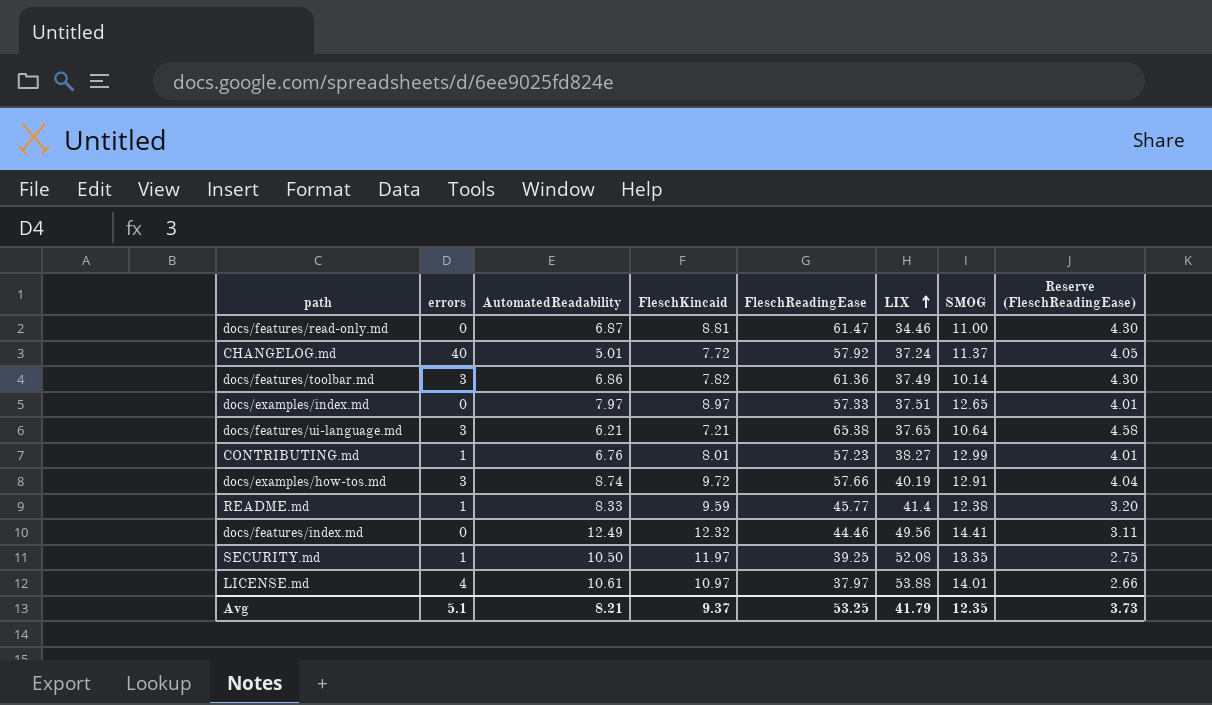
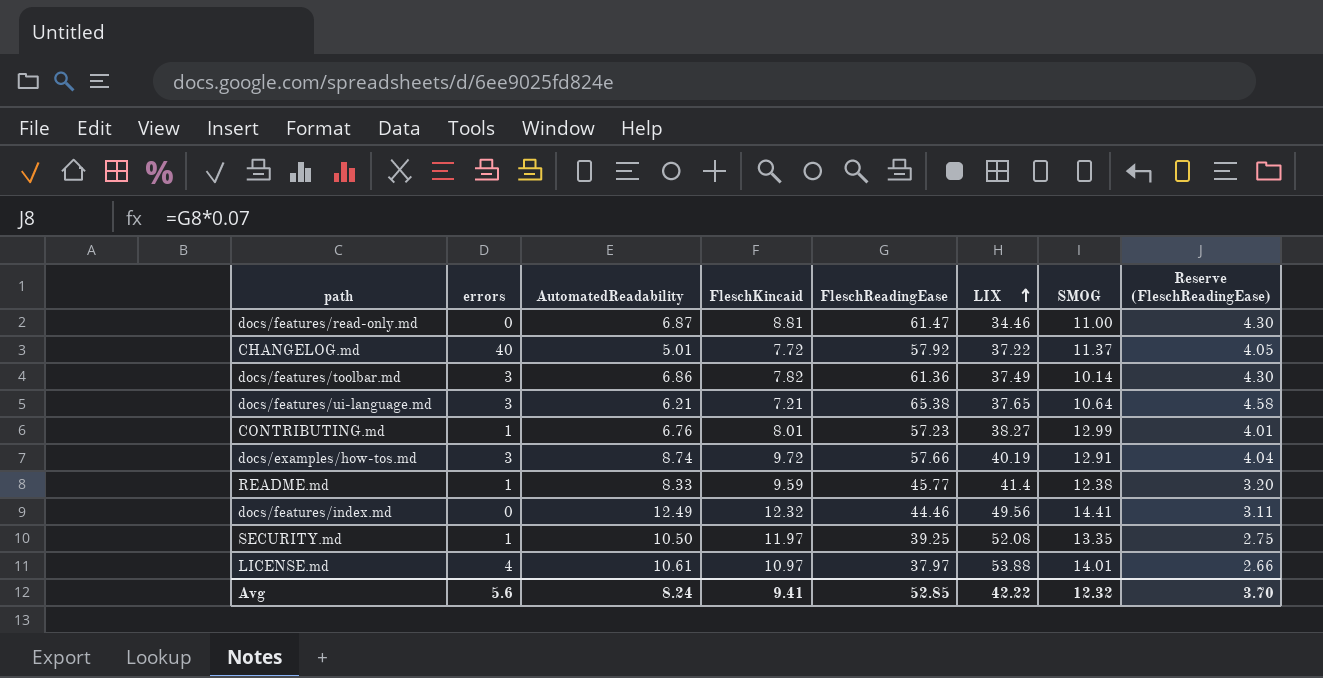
row docs/examples/index.md: 0 | 7.97 | 8.97 | 57.33 | 37.51 | 12.65 | 4.01 -> none
CHANGELOG.md | LIX: 37.24 -> 37.22
Avg | errors: 5.1 -> 5.6
Avg | AutomatedReadability: 8.21 -> 8.24
Avg | FleschKincaid: 9.37 -> 9.41
Avg | FleschReadingEase: 53.25 -> 52.85
Avg | LIX: 41.79 -> 42.22
Avg | SMOG: 12.35 -> 12.32
Avg | Reserve (FleschReadingEase): 3.73 -> 3.70

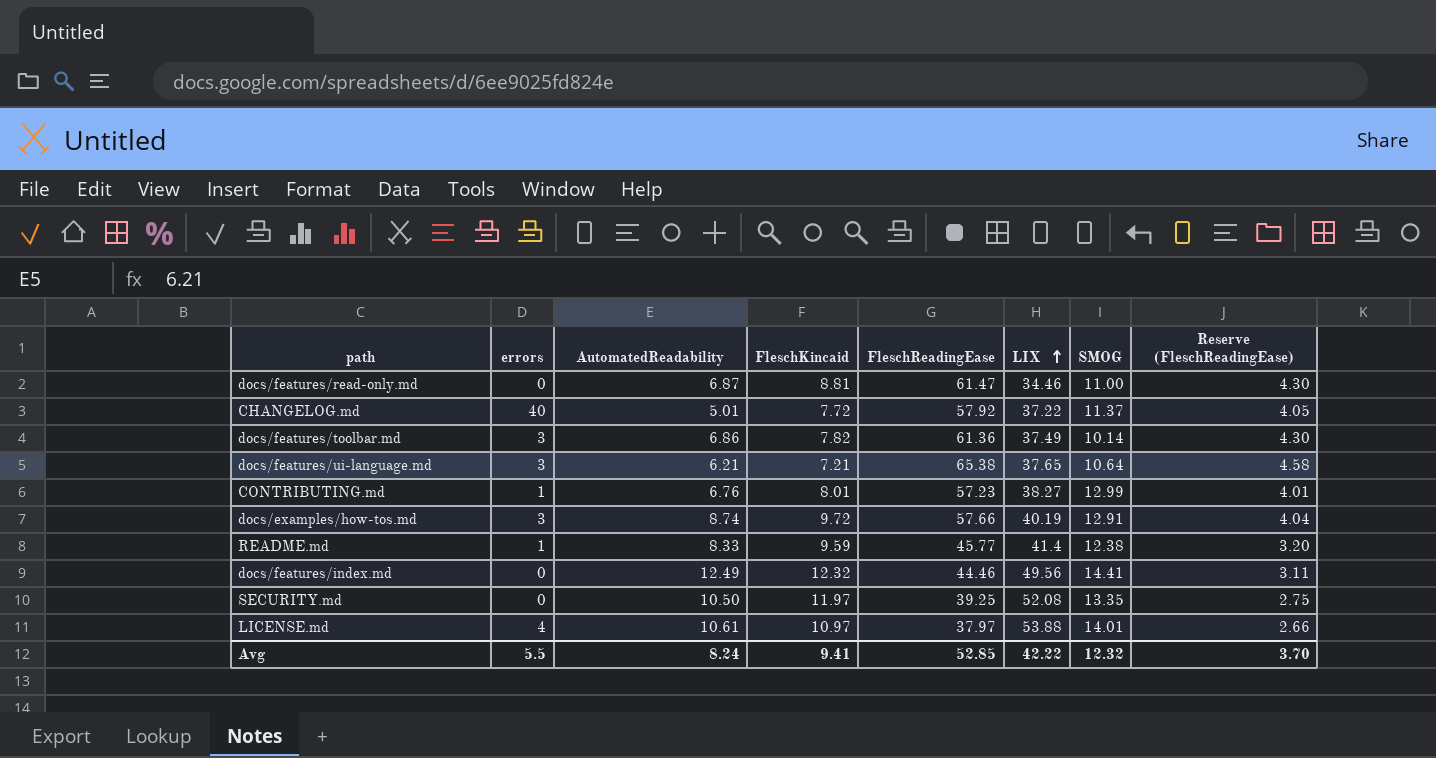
SECURITY.md | errors: 1 -> 0
Avg | errors: 5.6 -> 5.5

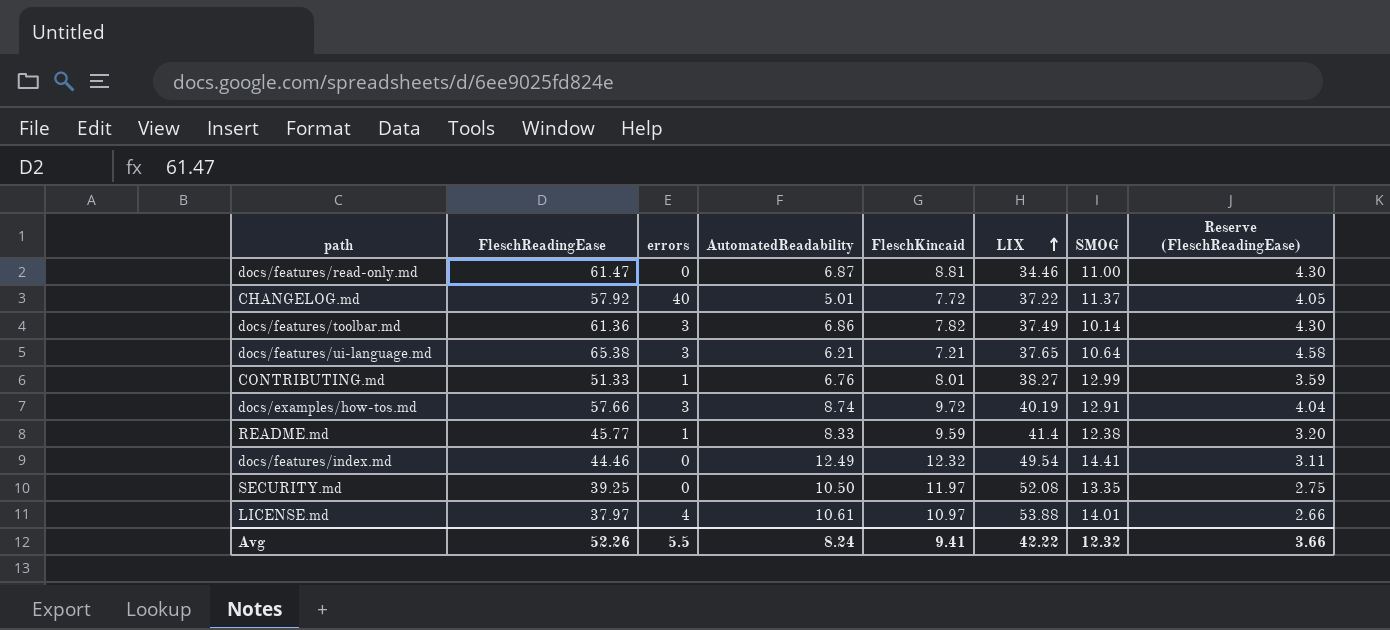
column FleschReadingEase | position: 5 -> 2
CONTRIBUTING.md | FleschReadingEase: 57.23 -> 51.33
CONTRIBUTING.md | Reserve (FleschReadingEase): 4.01 -> 3.59
docs/features/index.md | LIX: 49.56 -> 49.54
Avg | FleschReadingEase: 52.85 -> 52.26
Avg | Reserve (FleschReadingEase): 3.70 -> 3.66

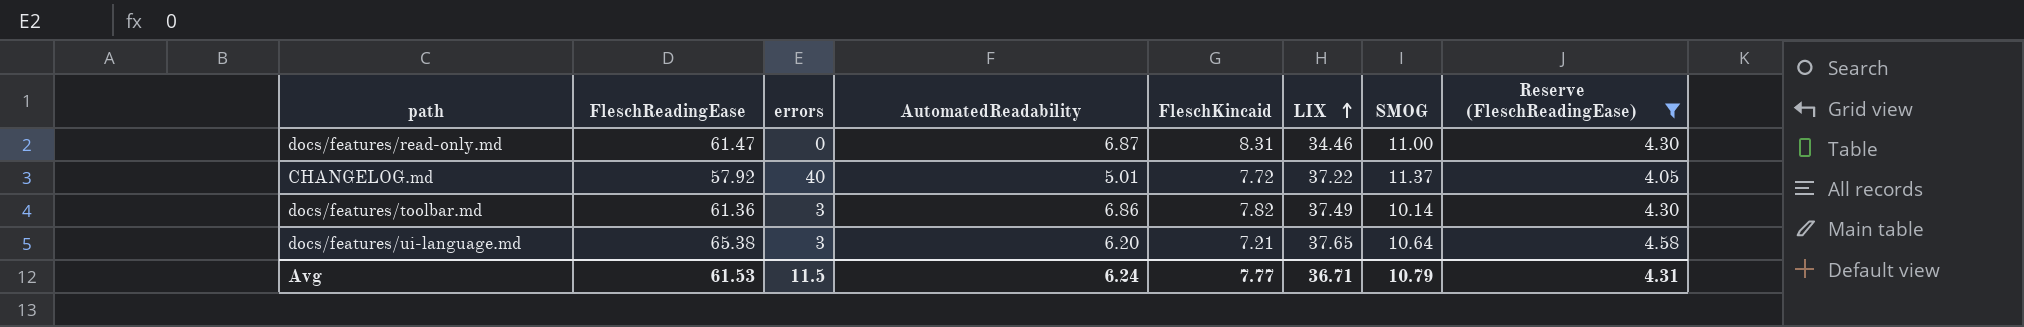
filter: none -> Reserve (FleschReadingEase) >= 4.05
docs/features/read-only.md | FleschKincaid: 8.81 -> 8.31
docs/features/ui-language.md | AutomatedReadability: 6.21 -> 6.20
Avg | FleschReadingEase: 52.26 -> 61.53
Avg | errors: 5.5 -> 11.5
Avg | AutomatedReadability: 8.24 -> 6.24
Avg | FleschKincaid: 9.41 -> 7.77
Avg | LIX: 42.22 -> 36.71
Avg | SMOG: 12.32 -> 10.79
Avg | Reserve (FleschReadingEase): 3.66 -> 4.31

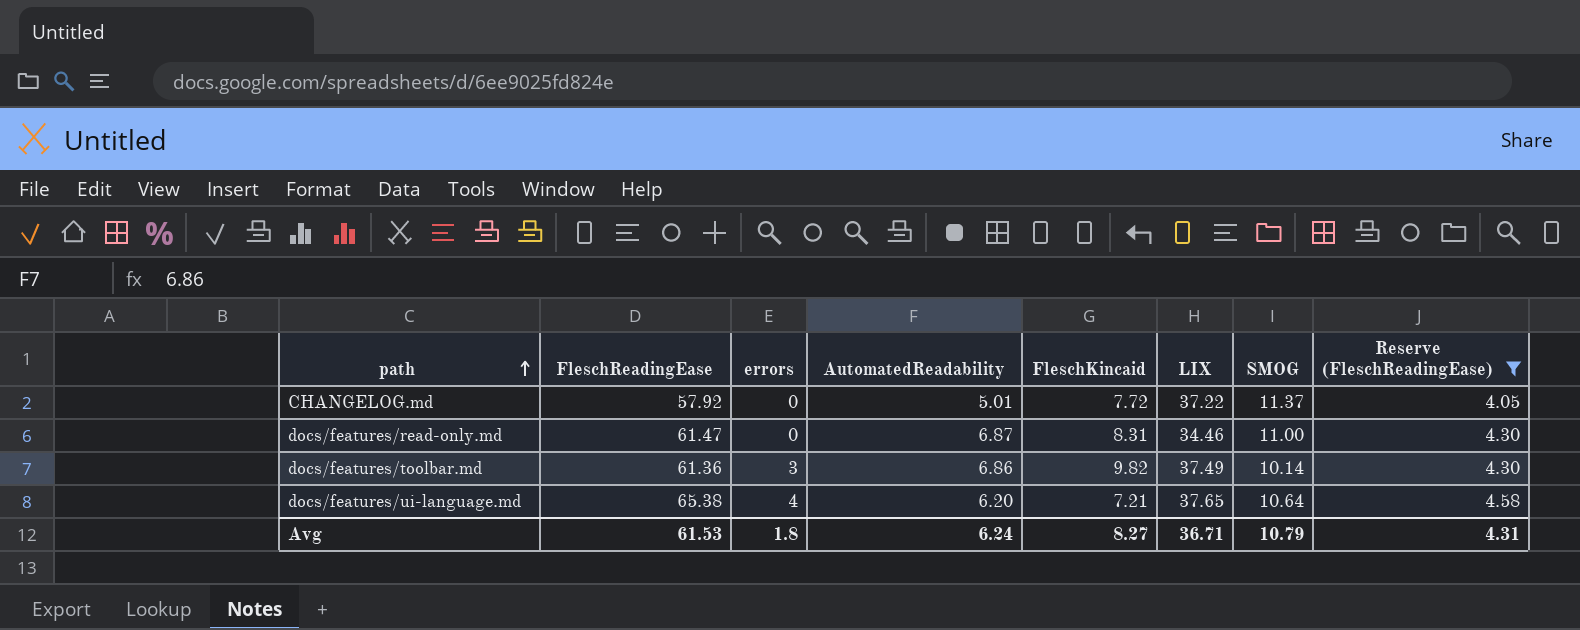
row order: LIX ascending -> path ascending
CHANGELOG.md | errors: 40 -> 0
docs/features/toolbar.md | FleschKincaid: 7.82 -> 9.82
docs/features/ui-language.md | errors: 3 -> 4
Avg | errors: 11.5 -> 1.8
Avg | FleschKincaid: 7.77 -> 8.27

